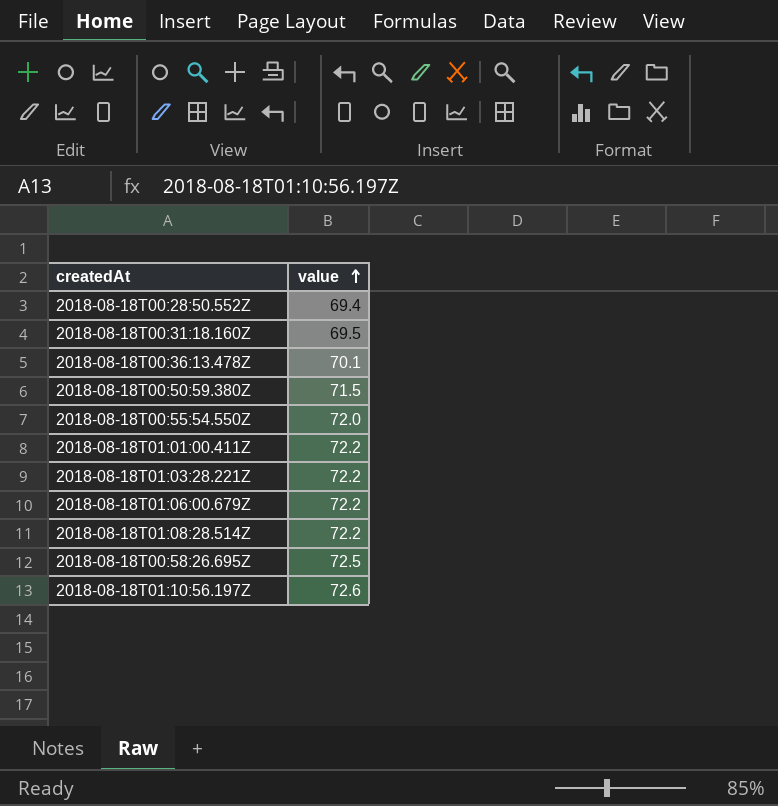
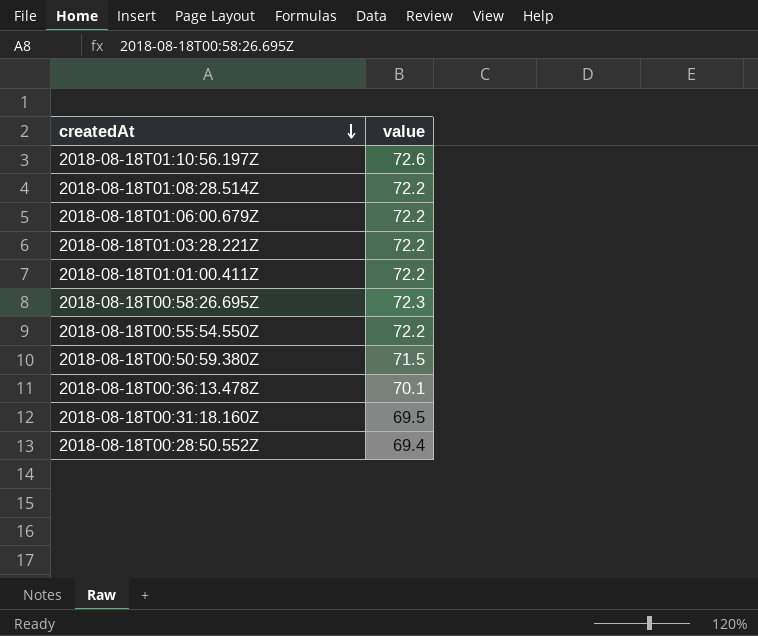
row order: value ascending -> createdAt descending
2018-08-18T00:58:26.695Z | value: 72.5 -> 72.3
2018-08-18T00:55:54.550Z | value: 72.0 -> 72.2

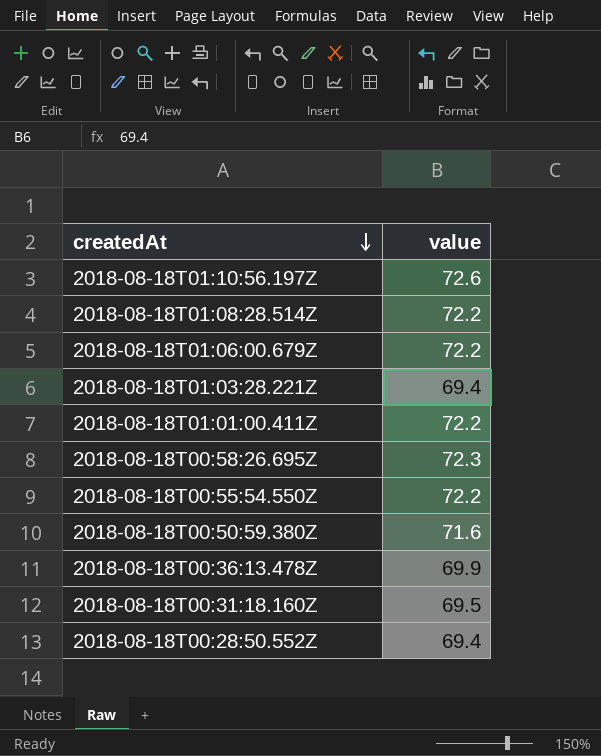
2018-08-18T01:03:28.221Z | value: 72.2 -> 69.4
2018-08-18T00:50:59.380Z | value: 71.5 -> 71.6
2018-08-18T00:36:13.478Z | value: 70.1 -> 69.9

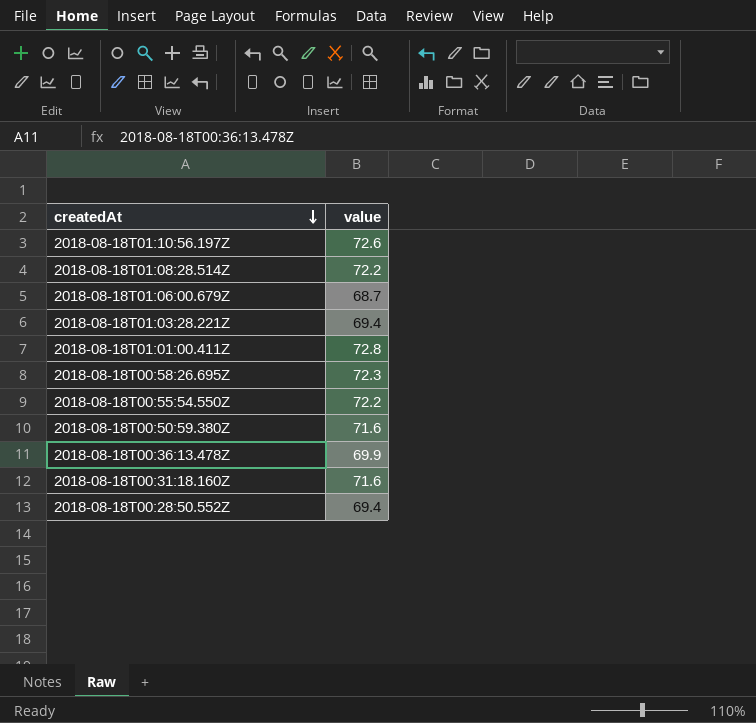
2018-08-18T01:06:00.679Z | value: 72.2 -> 68.7
2018-08-18T01:01:00.411Z | value: 72.2 -> 72.8
2018-08-18T00:31:18.160Z | value: 69.5 -> 71.6

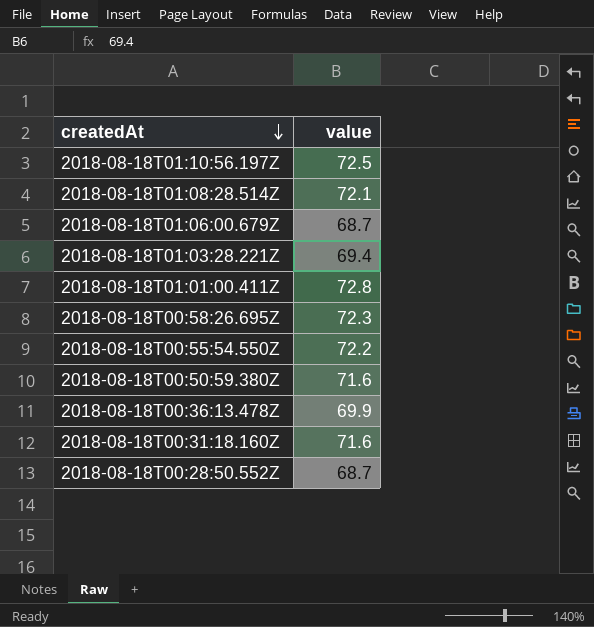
2018-08-18T01:10:56.197Z | value: 72.6 -> 72.5
2018-08-18T01:08:28.514Z | value: 72.2 -> 72.1
2018-08-18T00:28:50.552Z | value: 69.4 -> 68.7

